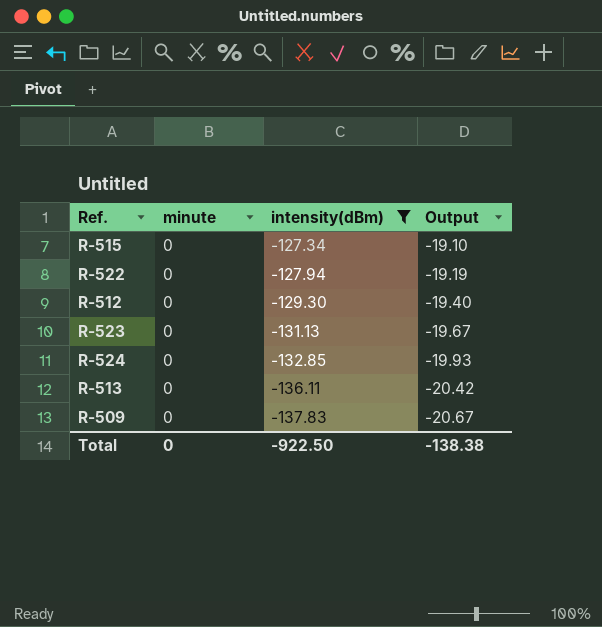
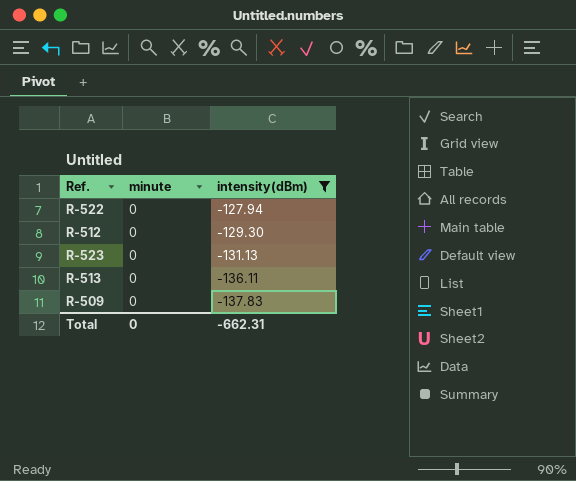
column Output | formula: [intensity(dBm)] * 0.15 -> none
row R-515: 0 | -127.34 | -19.10 -> none
row R-524: 0 | -132.85 | -19.93 -> none
Total | intensity(dBm): -922.50 -> -662.31

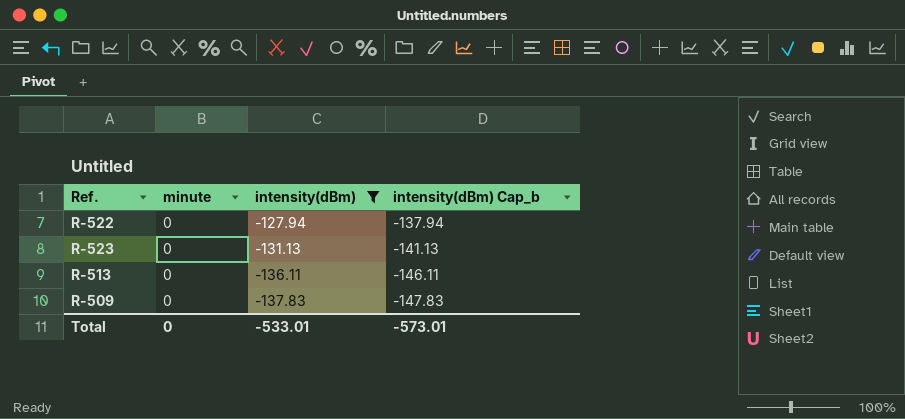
column intensity(dBm) Cap_b | formula: none -> [intensity(dBm)] - 10
row R-512: 0 | -129.30 -> none
Total | intensity(dBm): -662.31 -> -533.01

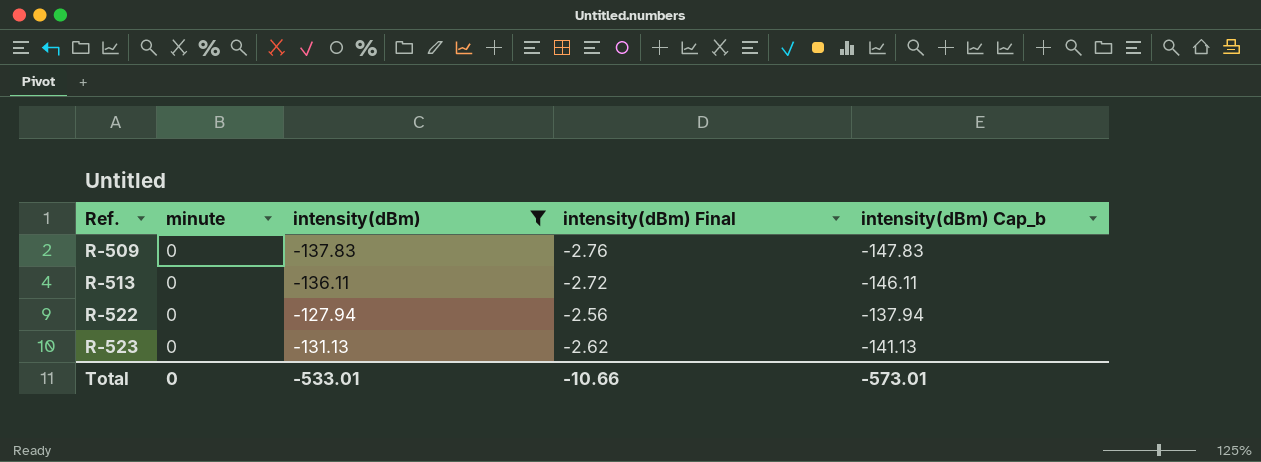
row order: intensity(dBm) descending -> Ref. ascending
column intensity(dBm) Final | formula: none -> [intensity(dBm)] * 0.02

